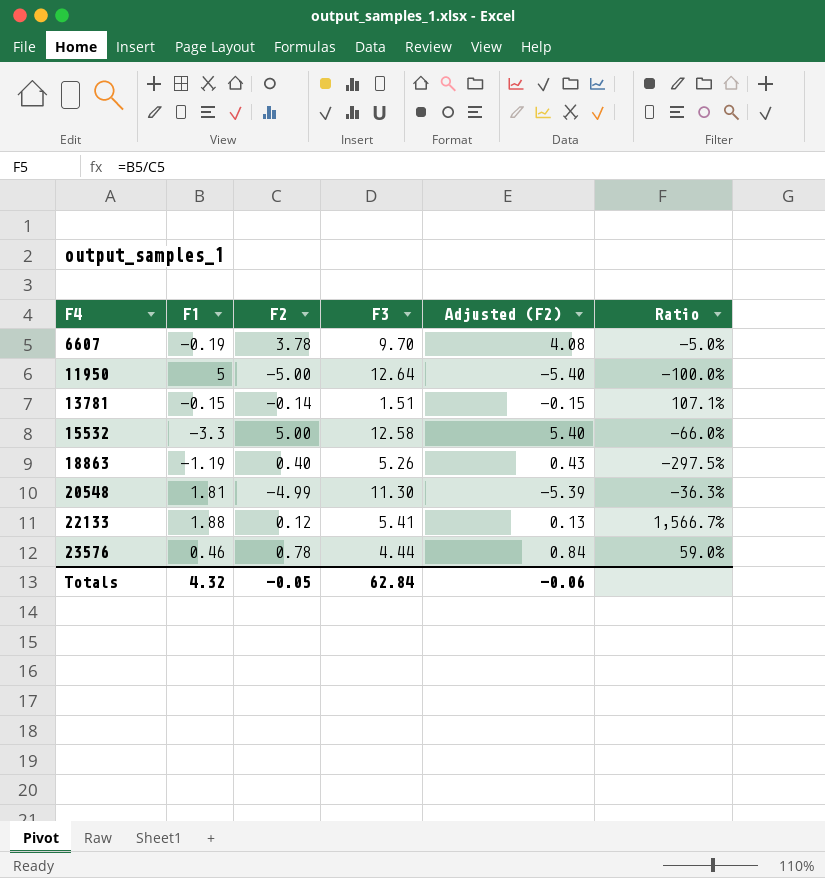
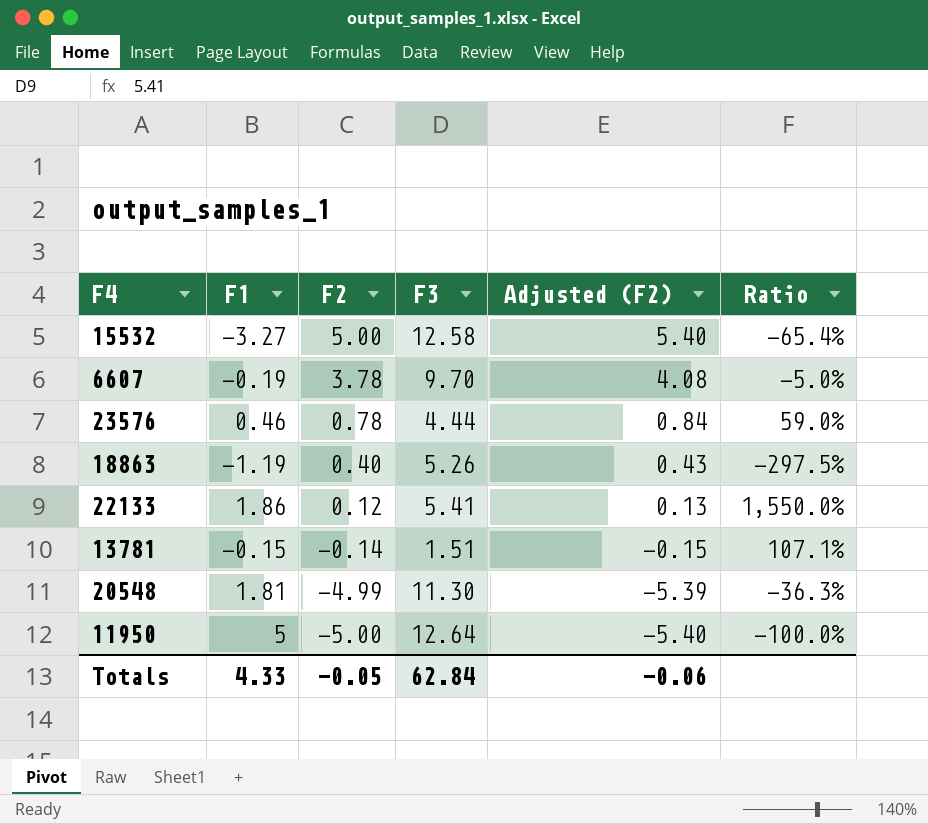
row order: F4 ascending -> F2 descending
15532 | F1: -3.3 -> -3.27
15532 | Ratio: -66.0% -> -65.4%
22133 | F1: 1.88 -> 1.86
22133 | Ratio: 1,566.7% -> 1,550.0%
Totals | F1: 4.32 -> 4.33

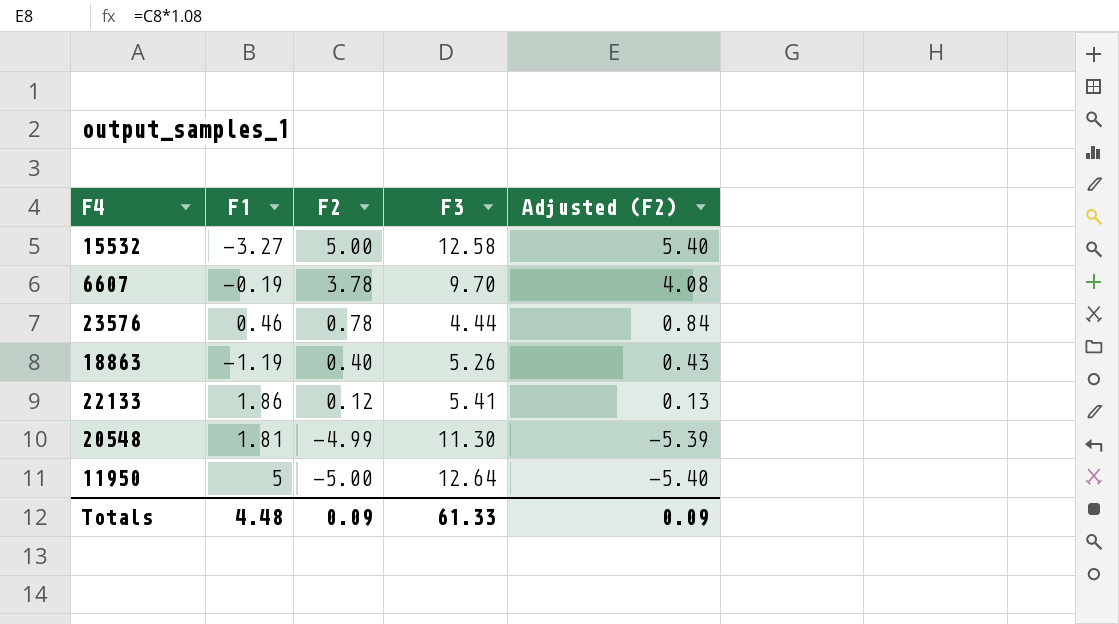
column Ratio | formula: [F1] / [F2] -> none
row 13781: -0.15 | -0.14 | 1.51 | -0.15 | 107.1% -> none
Totals | F1: 4.33 -> 4.48
Totals | F2: -0.05 -> 0.09
Totals | F3: 62.84 -> 61.33
Totals | Adjusted (F2): -0.06 -> 0.09

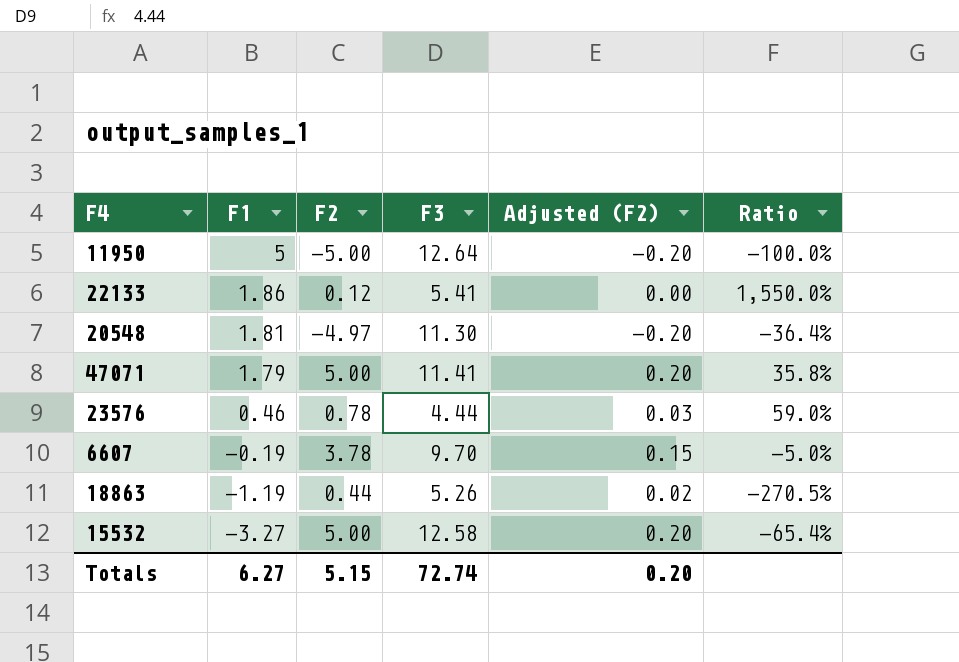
row order: F2 descending -> F1 descending
column Adjusted (F2) | formula: [F2] * 1.08 -> [F2] * 0.04
column Ratio | formula: none -> [F1] / [F2]
20548 | F2: -4.99 -> -4.97
row 47071: none -> 1.79 | 5.00 | 11.41 | 0.20 | 35.8%
18863 | F2: 0.40 -> 0.44
Totals | F1: 4.48 -> 6.27
Totals | F2: 0.09 -> 5.15
Totals | F3: 61.33 -> 72.74
Totals | Adjusted (F2): 0.09 -> 0.20

